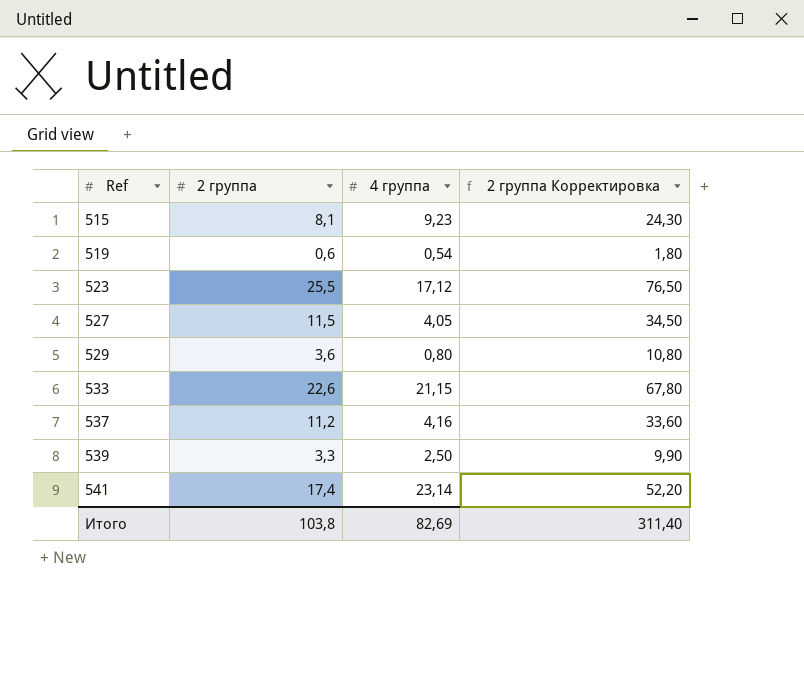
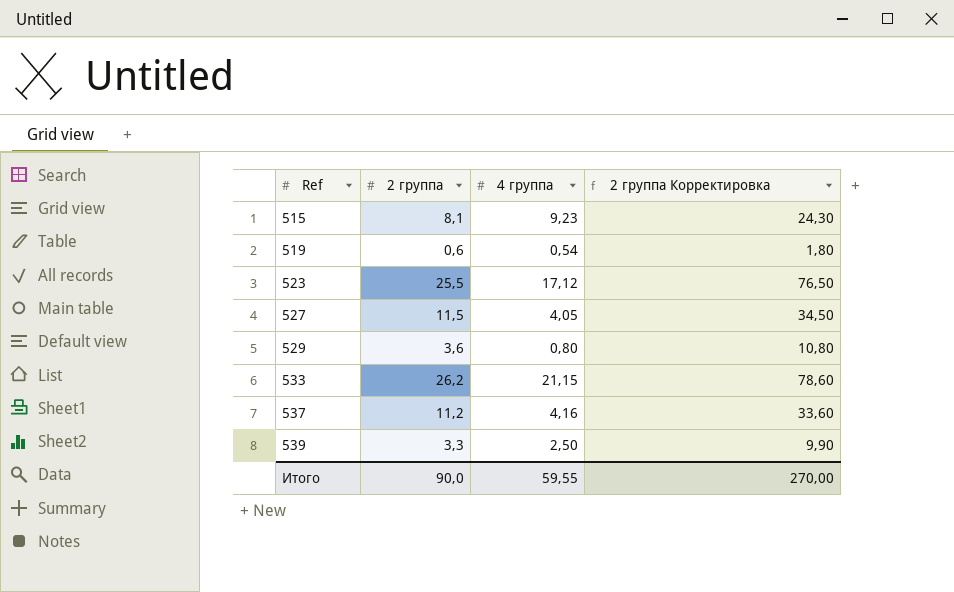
row 541: 17,4 | 23,14 | 52,20 -> none
533 | 2 группа: 22,6 -> 26,2
533 | 2 группа Корректировка: 67,80 -> 78,60
Итого | 2 группа: 103,8 -> 90,0
Итого | 4 группа: 82,69 -> 59,55
Итого | 2 группа Корректировка: 311,40 -> 270,00

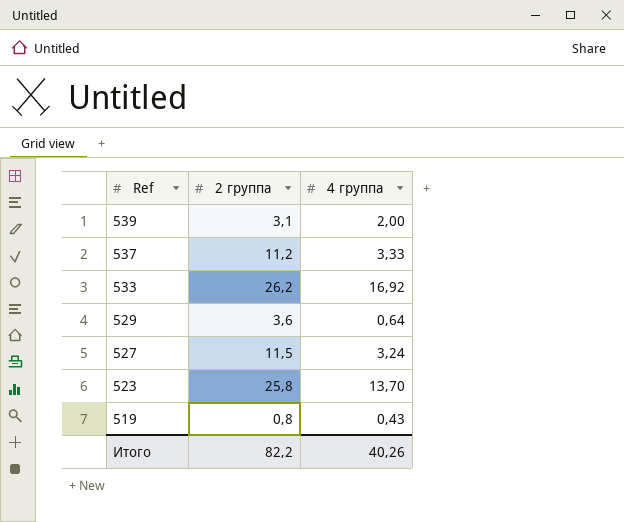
row order: Ref ascending -> Ref descending
column 2 группа Корректировка | formula: [2 группа] * 3 -> none
row 515: 8,1 | 9,23 | 24,30 -> none
539 | 2 группа: 3,3 -> 3,1
539 | 4 группа: 2,50 -> 2,00
537 | 4 группа: 4,16 -> 3,33
533 | 4 группа: 21,15 -> 16,92
529 | 4 группа: 0,80 -> 0,64
527 | 4 группа: 4,05 -> 3,24
523 | 2 группа: 25,5 -> 25,8
523 | 4 группа: 17,12 -> 13,70
519 | 2 группа: 0,6 -> 0,8
519 | 4 группа: 0,54 -> 0,43
Итого | 2 группа: 90,0 -> 82,2
Итого | 4 группа: 59,55 -> 40,26

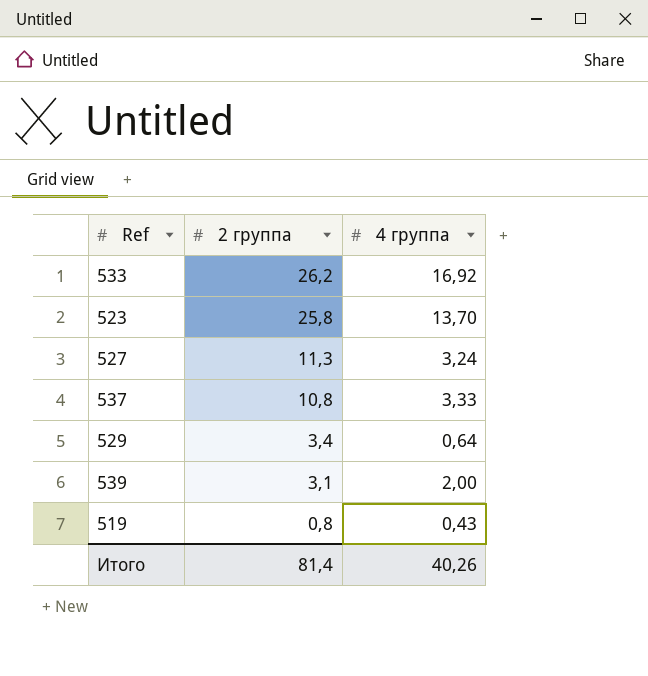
row order: Ref descending -> 2 группа descending
527 | 2 группа: 11,5 -> 11,3
537 | 2 группа: 11,2 -> 10,8
529 | 2 группа: 3,6 -> 3,4
Итого | 2 группа: 82,2 -> 81,4

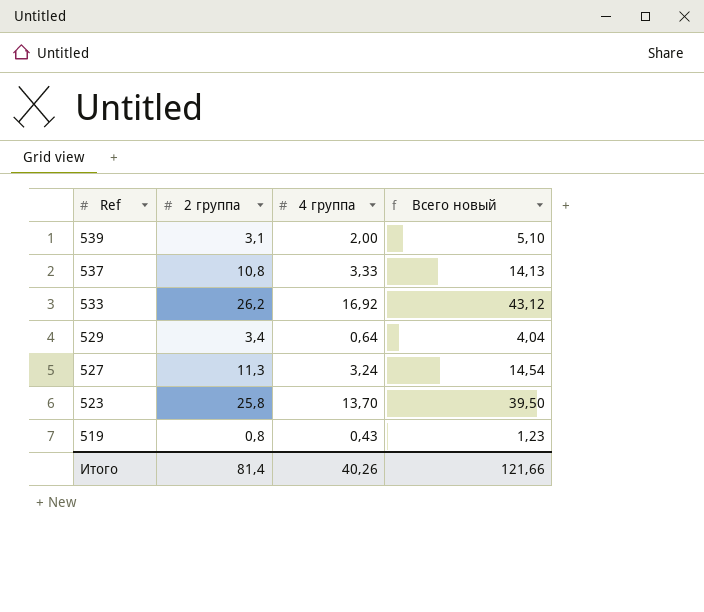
row order: 2 группа descending -> Ref descending
column Всего новый | formula: none -> [2 группа] + [4 группа]

